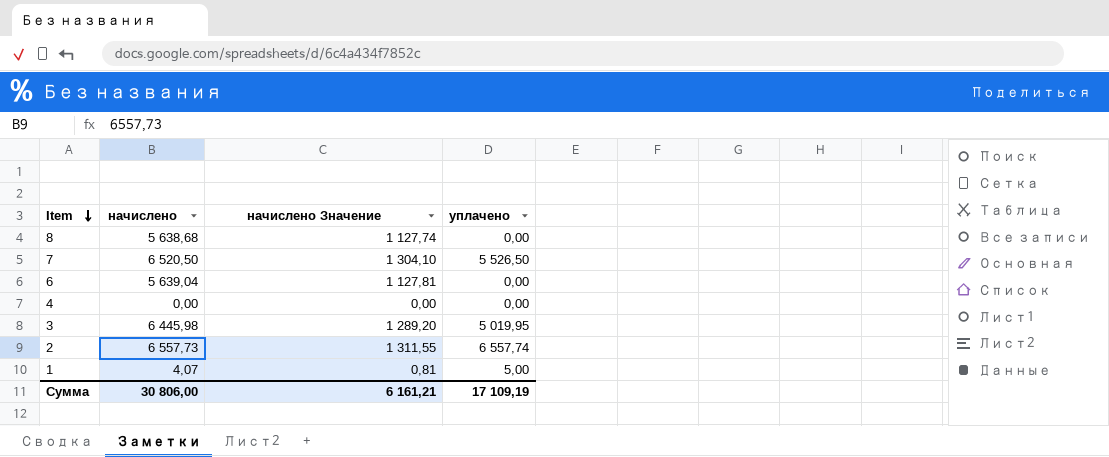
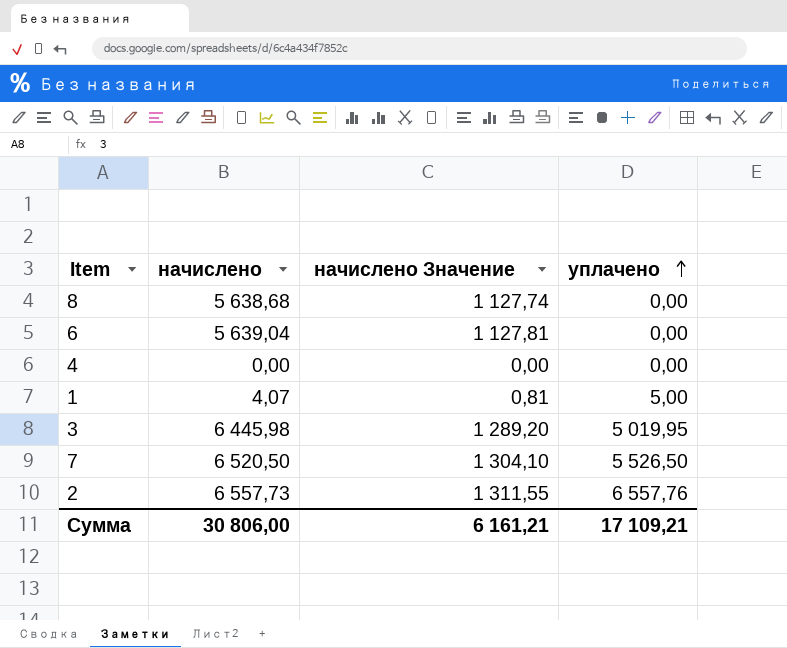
row order: Item descending -> уплачено ascending
2 | уплачено: 6 557,74 -> 6 557,76
Сумма | уплачено: 17 109,19 -> 17 109,21

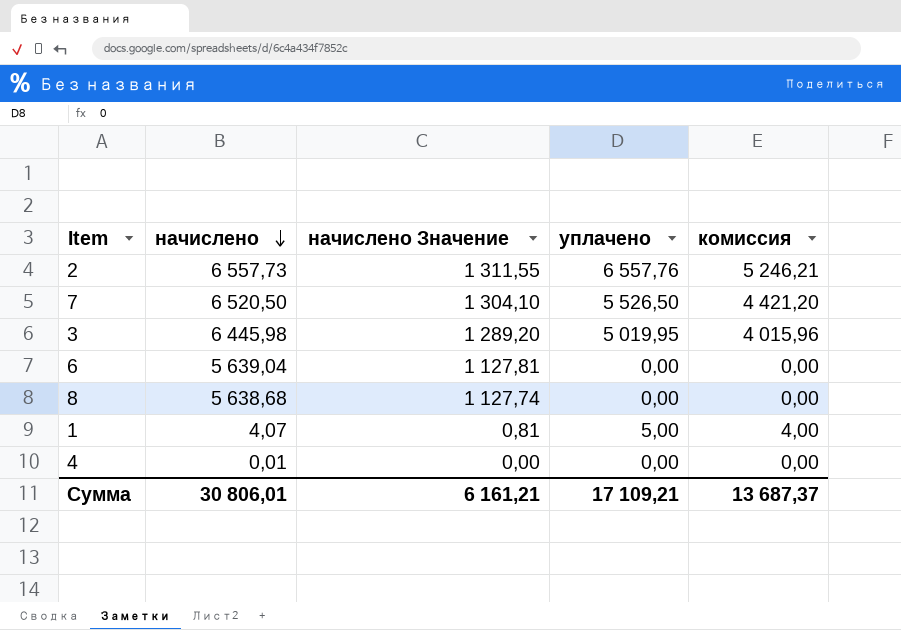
row order: уплачено ascending -> начислено descending
column комиссия | formula: none -> [уплачено] * 0,8
4 | начислено: 0,00 -> 0,01
Сумма | начислено: 30 806,00 -> 30 806,01

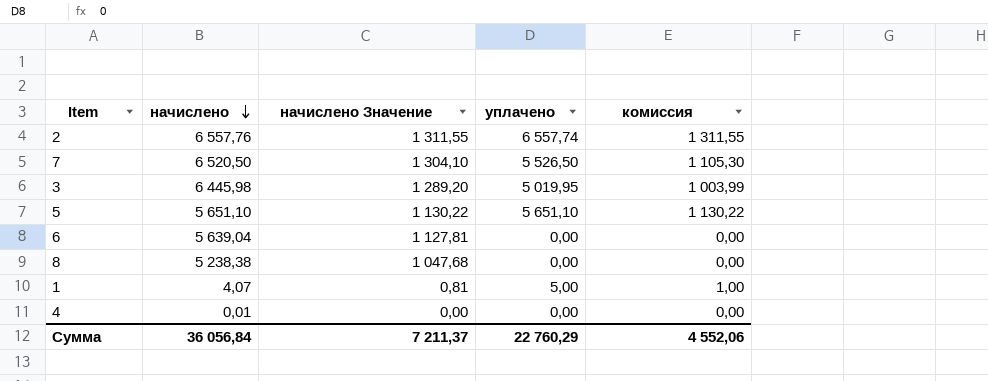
column комиссия | formula: [уплачено] * 0,8 -> [уплачено] * 0,2
2 | начислено: 6 557,73 -> 6 557,76
2 | уплачено: 6 557,76 -> 6 557,74
row 5: none -> 5 651,10 | 1 130,22 | 5 651,10 | 1 130,22
8 | начислено: 5 638,68 -> 5 238,38
8 | начислено Значение: 1 127,74 -> 1 047,68
Сумма | начислено: 30 806,01 -> 36 056,84
Сумма | начислено Значение: 6 161,21 -> 7 211,37
Сумма | уплачено: 17 109,21 -> 22 760,29
Сумма | комиссия: 13 687,37 -> 4 552,06

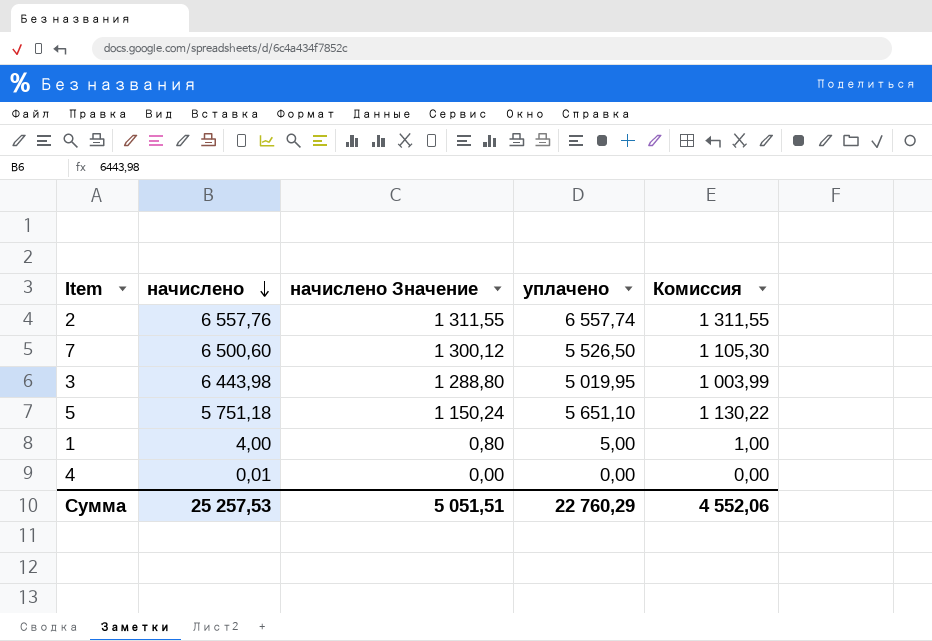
column name: комиссия -> Комиссия
row 6: 5 639,04 | 1 127,81 | 0,00 | 0,00 -> none
row 8: 5 238,38 | 1 047,68 | 0,00 | 0,00 -> none
7 | начислено: 6 520,50 -> 6 500,60
7 | начислено Значение: 1 304,10 -> 1 300,12
3 | начислено: 6 445,98 -> 6 443,98
3 | начислено Значение: 1 289,20 -> 1 288,80
5 | начислено: 5 651,10 -> 5 751,18
5 | начислено Значение: 1 130,22 -> 1 150,24
1 | начислено: 4,07 -> 4,00
1 | начислено Значение: 0,81 -> 0,80
Сумма | начислено: 36 056,84 -> 25 257,53
Сумма | начислено Значение: 7 211,37 -> 5 051,51

